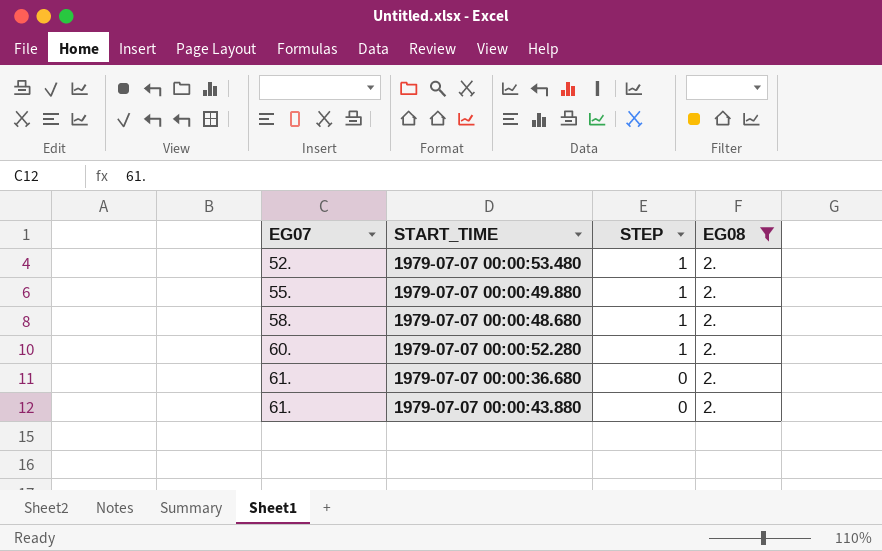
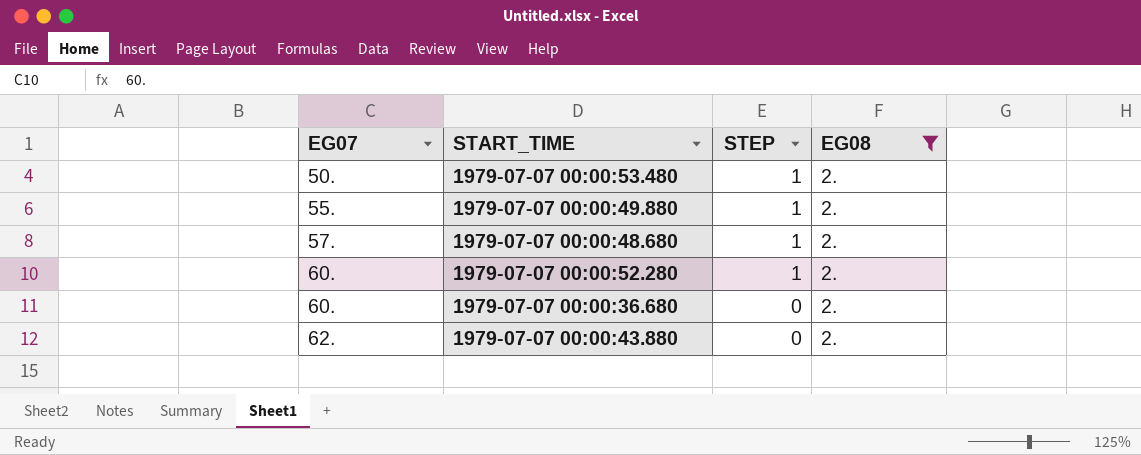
1979-07-07 00:00:53.480 | EG07: 52. -> 50.
1979-07-07 00:00:48.680 | EG07: 58. -> 57.
1979-07-07 00:00:36.680 | EG07: 61. -> 60.
1979-07-07 00:00:43.880 | EG07: 61. -> 62.

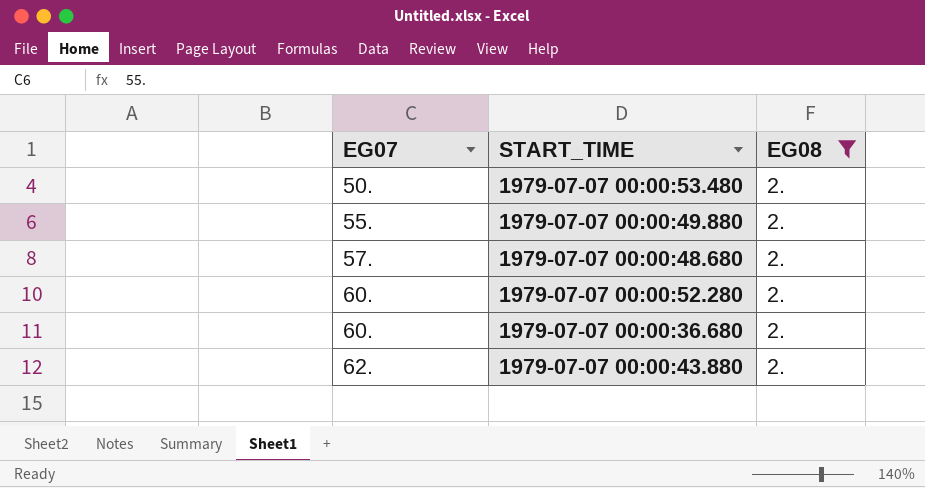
column STEP | position: 3 -> none

